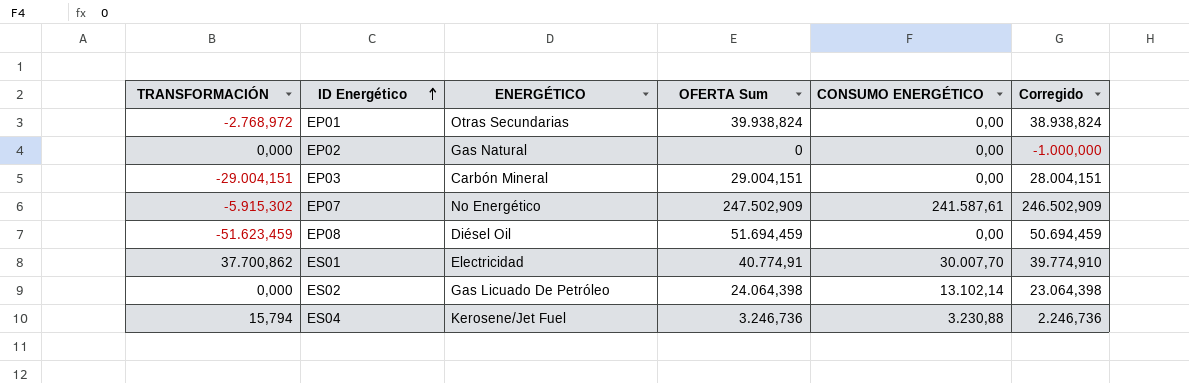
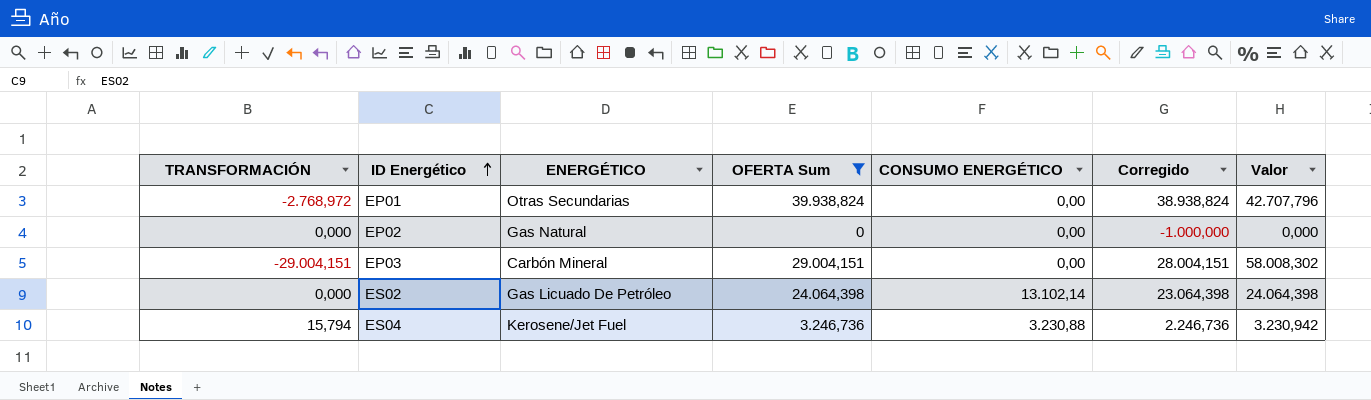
filter: none -> OFERTA Sum <= 39.938,824
column Valor | formula: none -> [OFERTA Sum] - [TRANSFORMACIÓN]

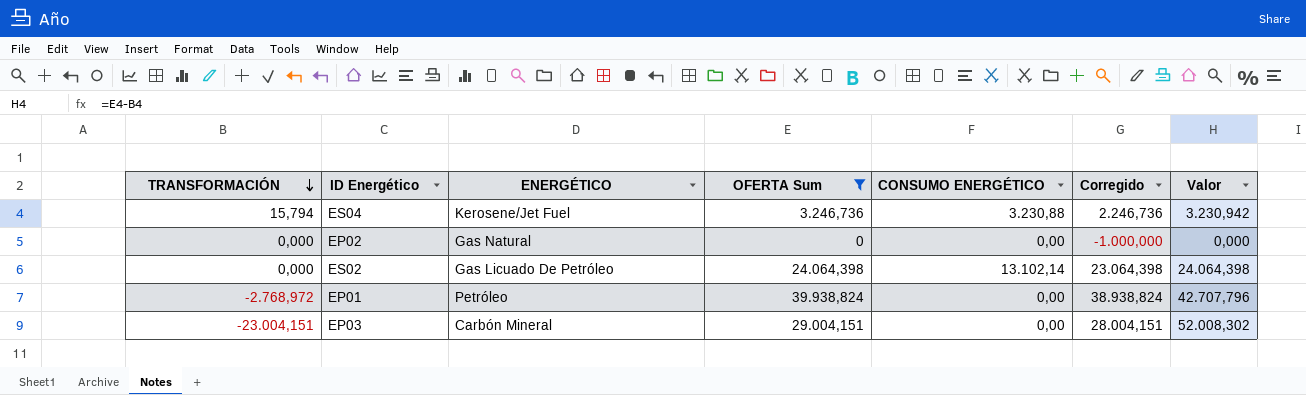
row order: ID Energético ascending -> TRANSFORMACIÓN descending
EP01 | ENERGÉTICO: Otras Secundarias -> Petróleo
EP03 | TRANSFORMACIÓN: -29.004,151 -> -23.004,151
EP03 | Valor: 58.008,302 -> 52.008,302

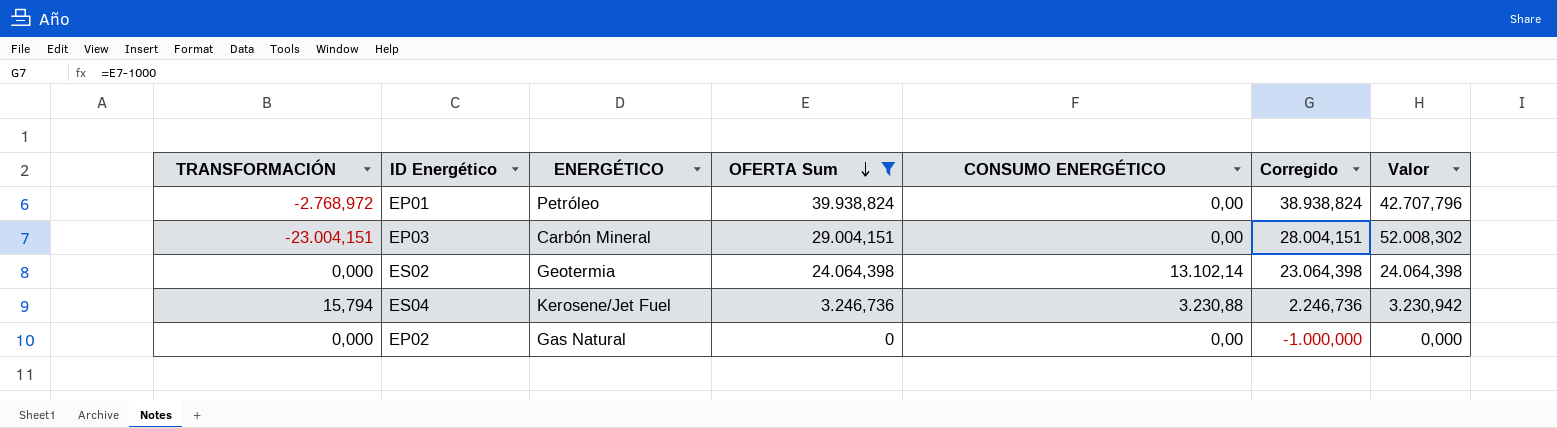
row order: TRANSFORMACIÓN descending -> OFERTA Sum descending
ES02 | ENERGÉTICO: Gas Licuado De Petróleo -> Geotermia

